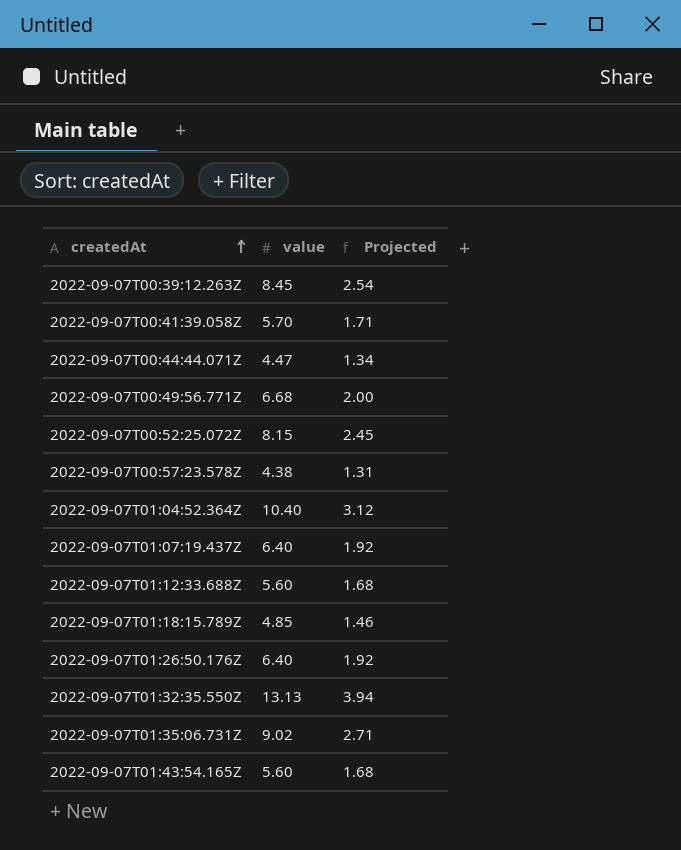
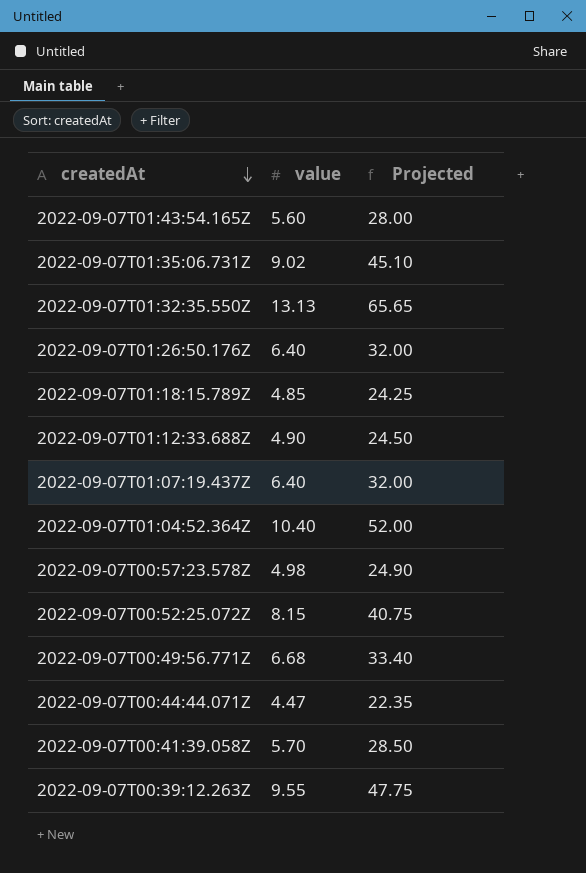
row order: createdAt ascending -> createdAt descending
column Projected | formula: [value] * 0.3 -> [value] * 5
2022-09-07T01:12:33.688Z | value: 5.60 -> 4.90
2022-09-07T00:57:23.578Z | value: 4.38 -> 4.98
2022-09-07T00:39:12.263Z | value: 8.45 -> 9.55

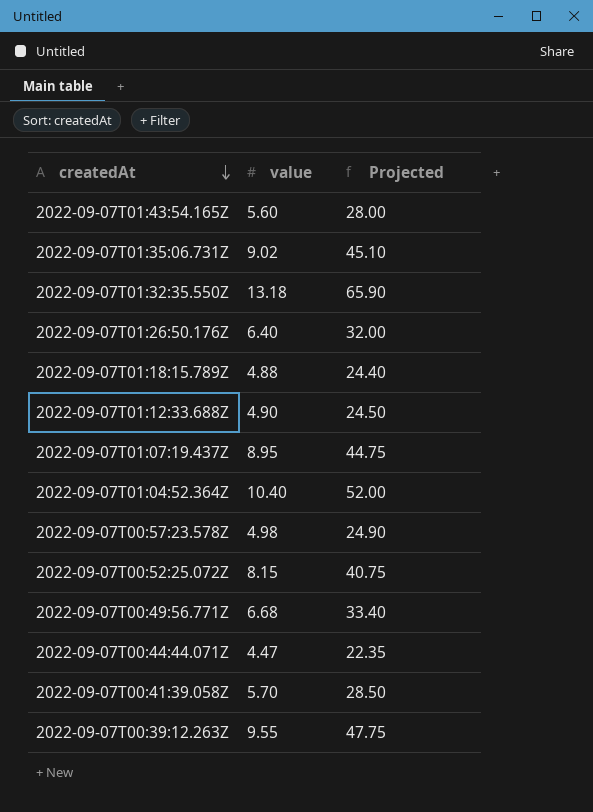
2022-09-07T01:32:35.550Z | value: 13.13 -> 13.18
2022-09-07T01:32:35.550Z | Projected: 65.65 -> 65.90
2022-09-07T01:18:15.789Z | value: 4.85 -> 4.88
2022-09-07T01:18:15.789Z | Projected: 24.25 -> 24.40
2022-09-07T01:07:19.437Z | value: 6.40 -> 8.95
2022-09-07T01:07:19.437Z | Projected: 32.00 -> 44.75

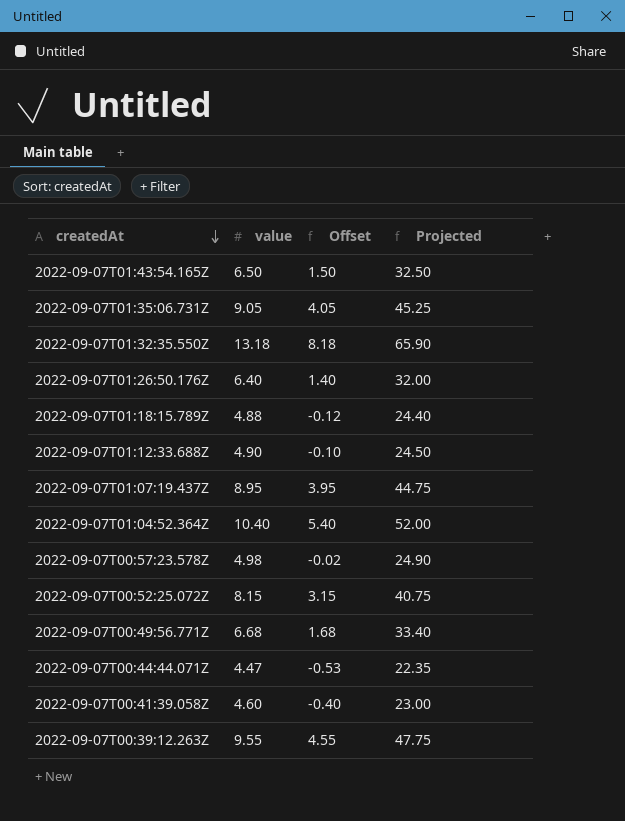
column Offset | formula: none -> [value] - 5
2022-09-07T01:43:54.165Z | value: 5.60 -> 6.50
2022-09-07T01:43:54.165Z | Projected: 28.00 -> 32.50
2022-09-07T01:35:06.731Z | value: 9.02 -> 9.05
2022-09-07T01:35:06.731Z | Projected: 45.10 -> 45.25
2022-09-07T00:41:39.058Z | value: 5.70 -> 4.60
2022-09-07T00:41:39.058Z | Projected: 28.50 -> 23.00

